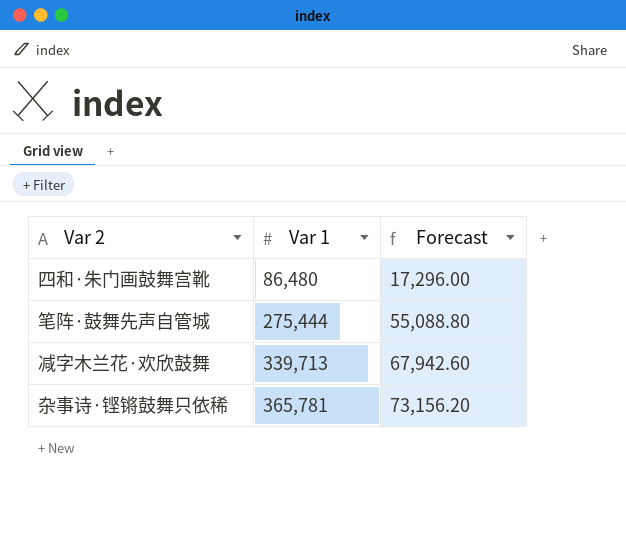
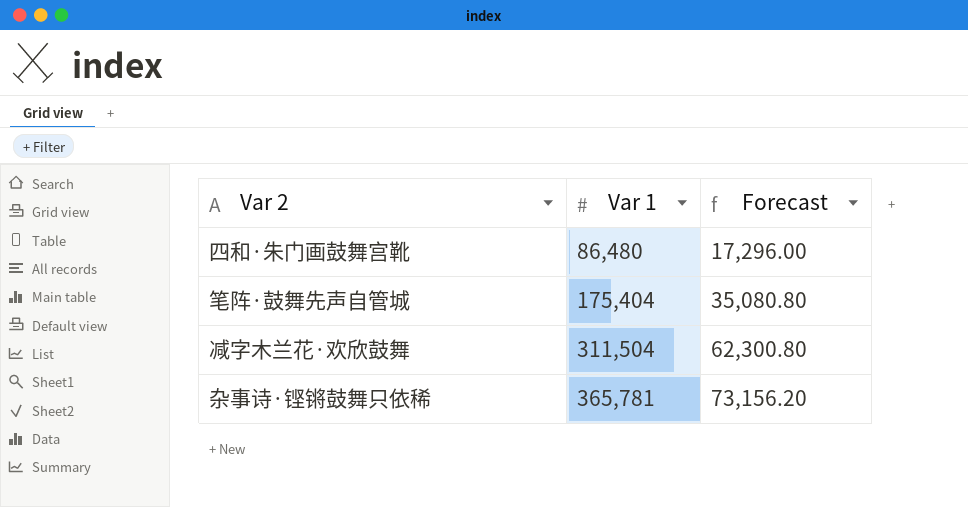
笔阵·鼓舞先声自管城 | Var 1: 275,444 -> 175,404
笔阵·鼓舞先声自管城 | Forecast: 55,088.80 -> 35,080.80
减字木兰花·欢欣鼓舞 | Var 1: 339,713 -> 311,504
减字木兰花·欢欣鼓舞 | Forecast: 67,942.60 -> 62,300.80

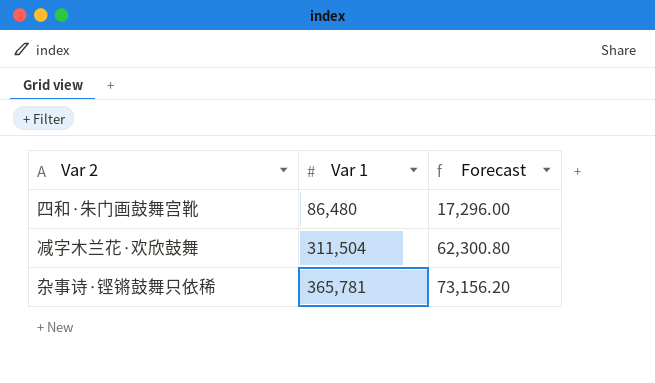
row 笔阵·鼓舞先声自管城: 175,404 | 35,080.80 -> none

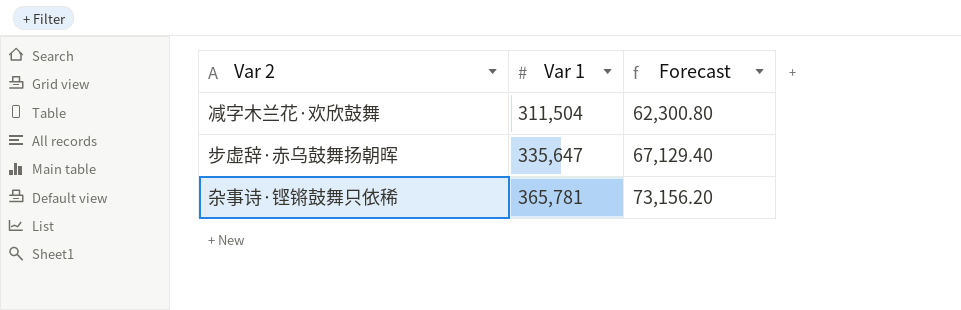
row 四和·朱门画鼓舞宫靴: 86,480 | 17,296.00 -> none
row 步虚辞·赤乌鼓舞扬朝晖: none -> 335,647 | 67,129.40

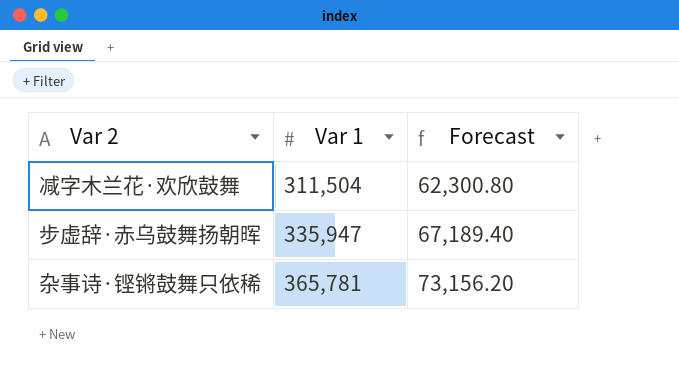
步虚辞·赤乌鼓舞扬朝晖 | Var 1: 335,647 -> 335,947
步虚辞·赤乌鼓舞扬朝晖 | Forecast: 67,129.40 -> 67,189.40

